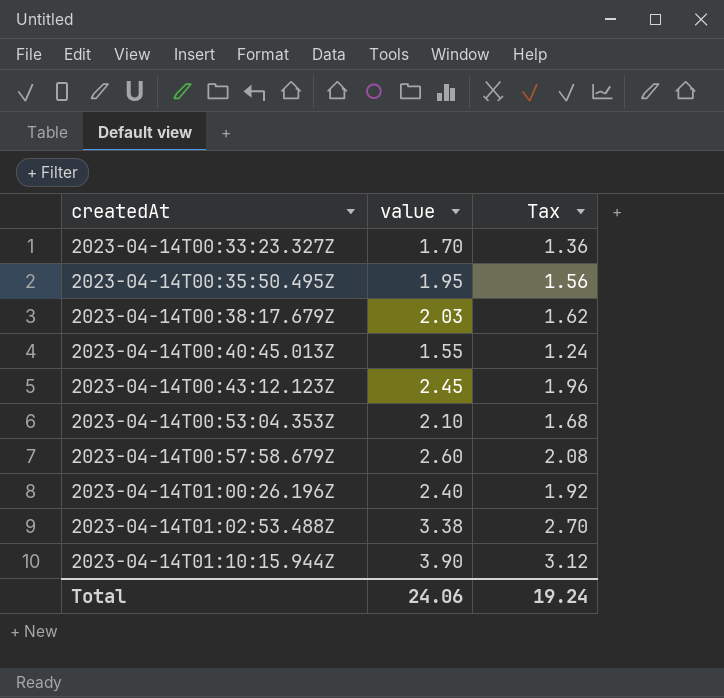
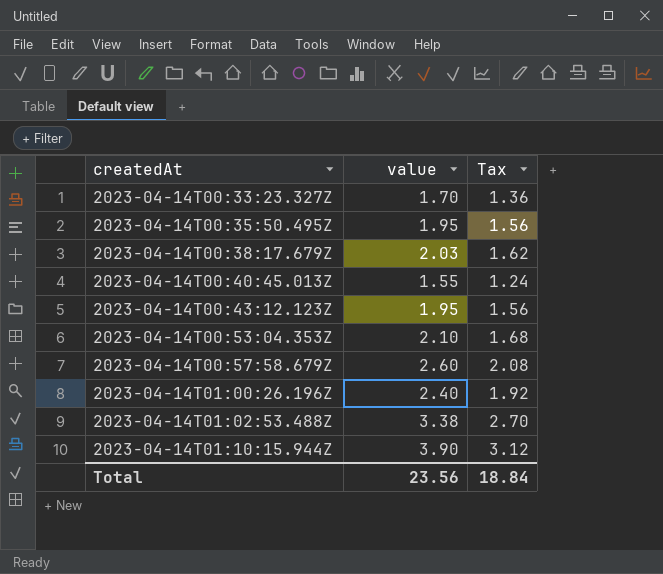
2023-04-14T00:43:12.123Z | value: 2.45 -> 1.95
2023-04-14T00:43:12.123Z | Tax: 1.96 -> 1.56
Total | value: 24.06 -> 23.56
Total | Tax: 19.24 -> 18.84

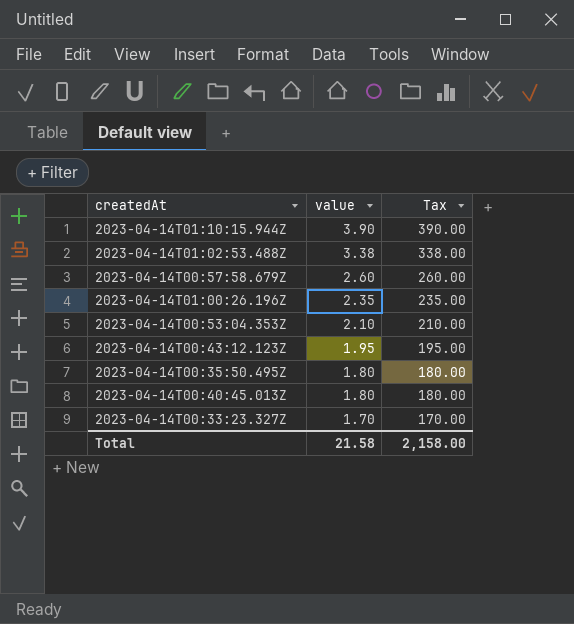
row order: createdAt ascending -> value descending
column Tax | formula: [value] * 0.8 -> [value] * 100
row 2023-04-14T00:38:17.679Z: 2.03 | 1.62 -> none
2023-04-14T01:00:26.196Z | value: 2.40 -> 2.35
2023-04-14T00:35:50.495Z | value: 1.95 -> 1.80
2023-04-14T00:40:45.013Z | value: 1.55 -> 1.80
Total | value: 23.56 -> 21.58
Total | Tax: 18.84 -> 2,158.00

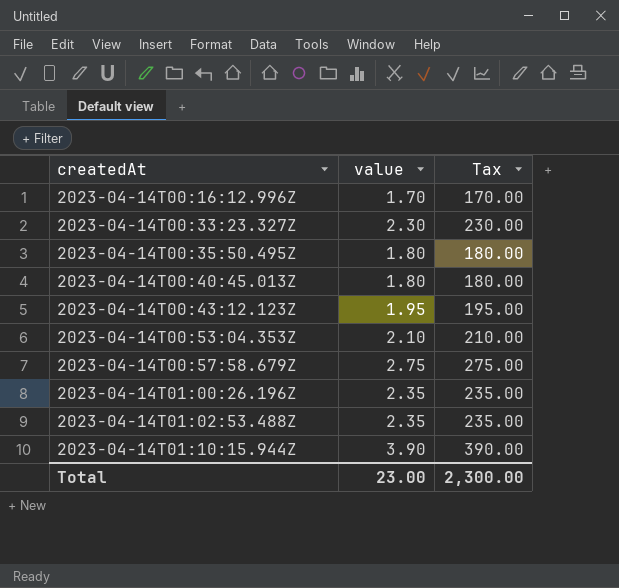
row order: value descending -> createdAt ascending
row 2023-04-14T00:16:12.996Z: none -> 1.70 | 170.00
2023-04-14T00:33:23.327Z | value: 1.70 -> 2.30
2023-04-14T00:33:23.327Z | Tax: 170.00 -> 230.00
2023-04-14T00:57:58.679Z | value: 2.60 -> 2.75
2023-04-14T00:57:58.679Z | Tax: 260.00 -> 275.00
2023-04-14T01:02:53.488Z | value: 3.38 -> 2.35
2023-04-14T01:02:53.488Z | Tax: 338.00 -> 235.00
Total | value: 21.58 -> 23.00
Total | Tax: 2,158.00 -> 2,300.00

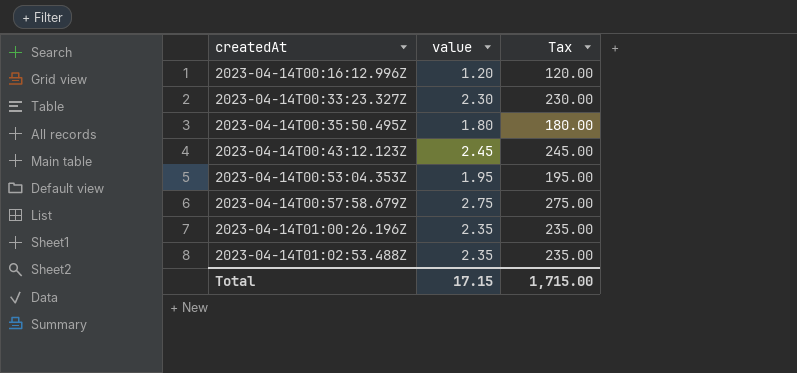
row 2023-04-14T00:40:45.013Z: 1.80 | 180.00 -> none
row 2023-04-14T01:10:15.944Z: 3.90 | 390.00 -> none
2023-04-14T00:16:12.996Z | value: 1.70 -> 1.20
2023-04-14T00:16:12.996Z | Tax: 170.00 -> 120.00
2023-04-14T00:43:12.123Z | value: 1.95 -> 2.45
2023-04-14T00:43:12.123Z | Tax: 195.00 -> 245.00
2023-04-14T00:53:04.353Z | value: 2.10 -> 1.95
2023-04-14T00:53:04.353Z | Tax: 210.00 -> 195.00
Total | value: 23.00 -> 17.15
Total | Tax: 2,300.00 -> 1,715.00

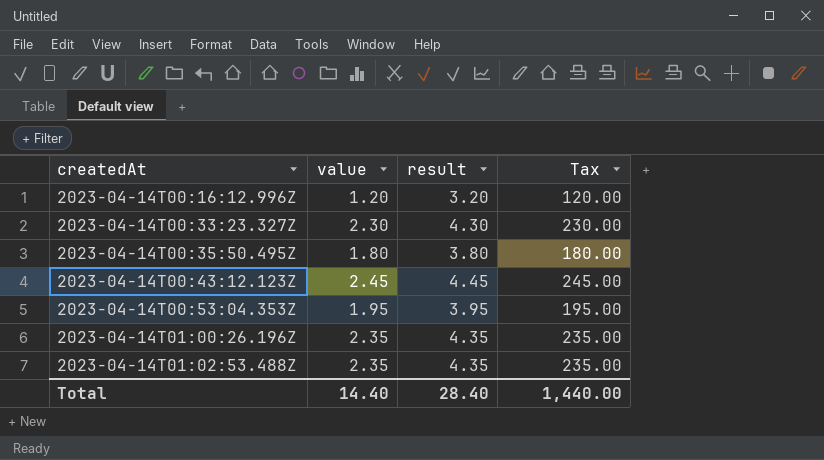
column result | formula: none -> [value] + 2
row 2023-04-14T00:57:58.679Z: 2.75 | 275.00 -> none
Total | value: 17.15 -> 14.40
Total | Tax: 1,715.00 -> 1,440.00

